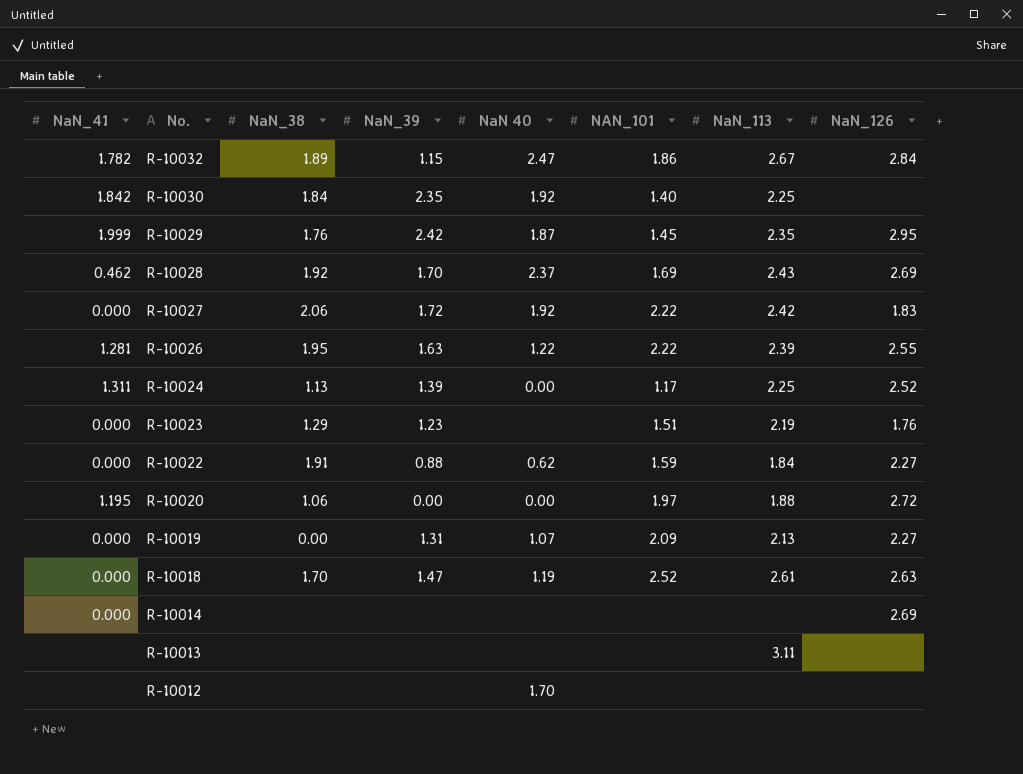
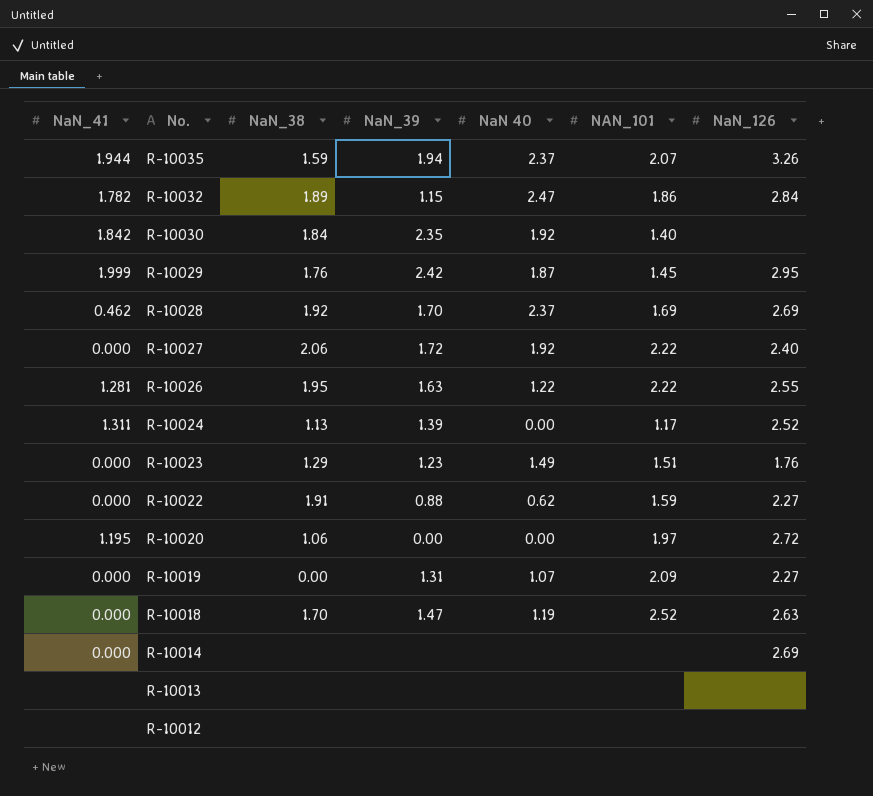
column NaN_113 | position: 7 -> none
row R-10035: none -> 1.944 | 1.59 | 1.94 | 2.37 | 2.07 | 3.26
R-10027 | NaN_126: 1.83 -> 2.40
R-10023 | NaN 40: none -> 1.49
R-10012 | NaN 40: 1.70 -> none

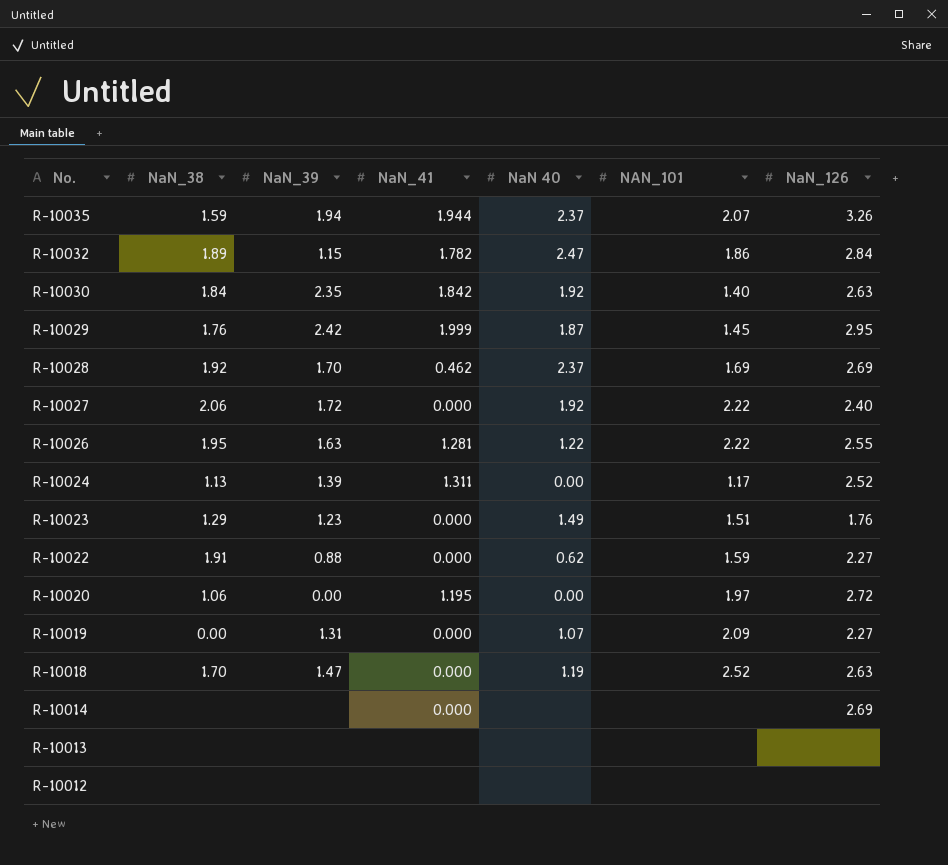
column NaN_41 | position: 1 -> 4
R-10030 | NaN_126: none -> 2.63

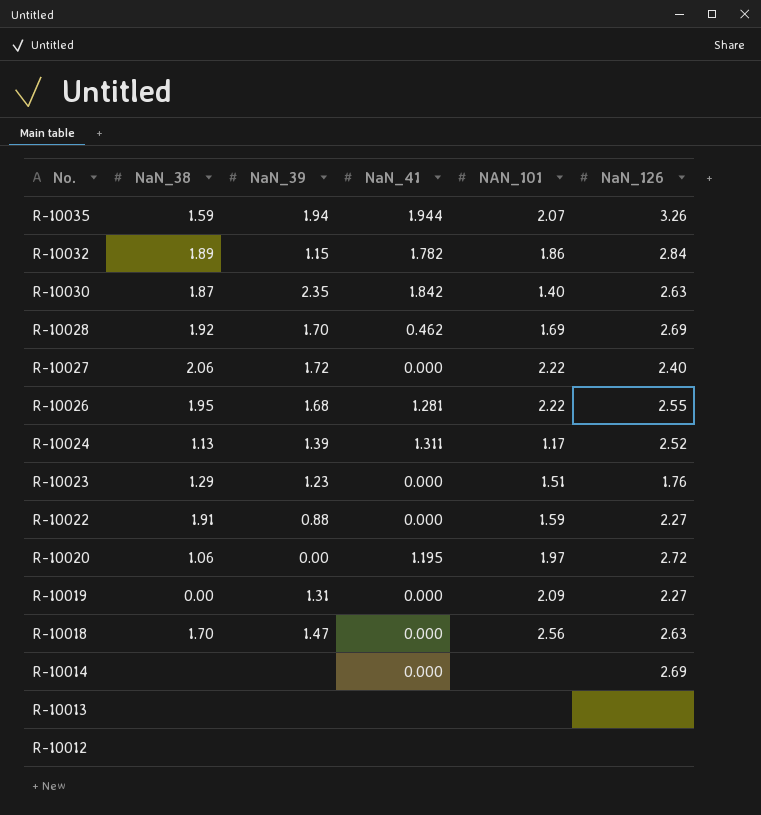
column NaN 40 | position: 5 -> none
row R-10029: 1.76 | 2.42 | 1.999 | 1.87 | 1.45 | 2.95 -> none
R-10030 | NaN_38: 1.84 -> 1.87
R-10026 | NaN_39: 1.63 -> 1.68
R-10018 | NAN_101: 2.52 -> 2.56

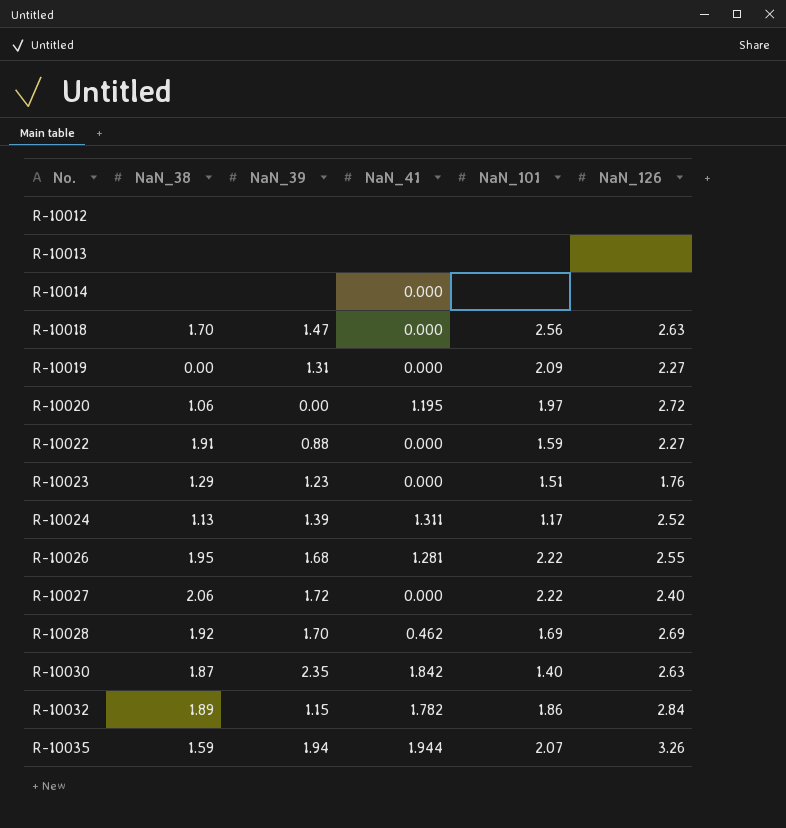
row order: No. descending -> No. ascending
column name: NAN_101 -> NaN_101
R-10014 | NaN_126: 2.69 -> none

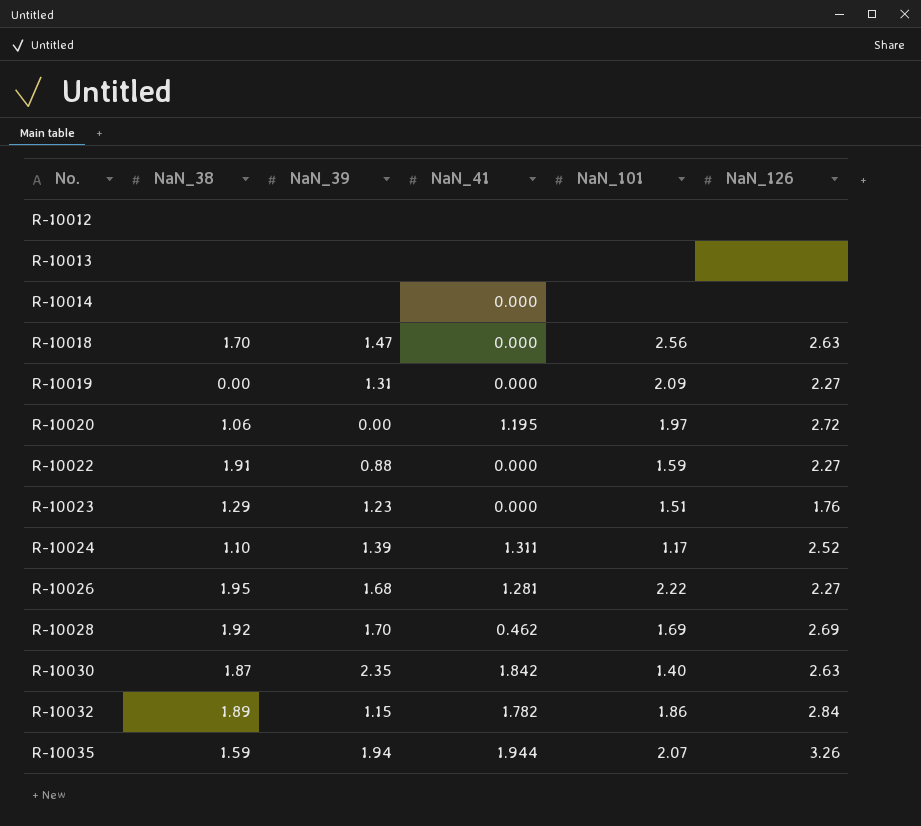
row R-10027: 2.06 | 1.72 | 0.000 | 2.22 | 2.40 -> none
R-10024 | NaN_38: 1.13 -> 1.10
R-10026 | NaN_126: 2.55 -> 2.27

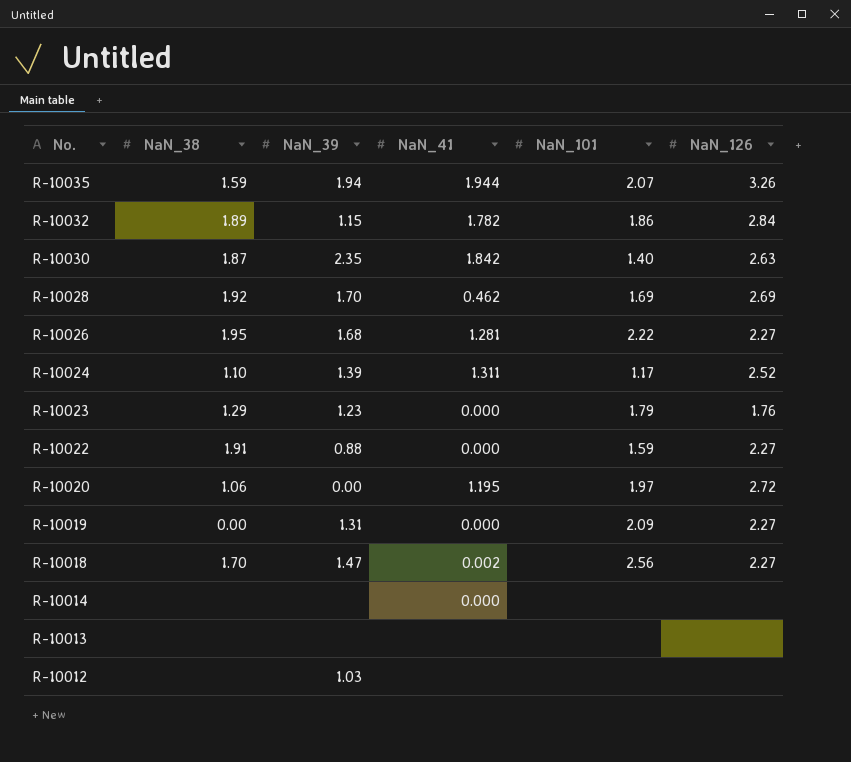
row order: No. ascending -> No. descending
R-10023 | NaN_101: 1.51 -> 1.79
R-10018 | NaN_41: 0.000 -> 0.002
R-10018 | NaN_126: 2.63 -> 2.27
R-10012 | NaN_39: none -> 1.03

